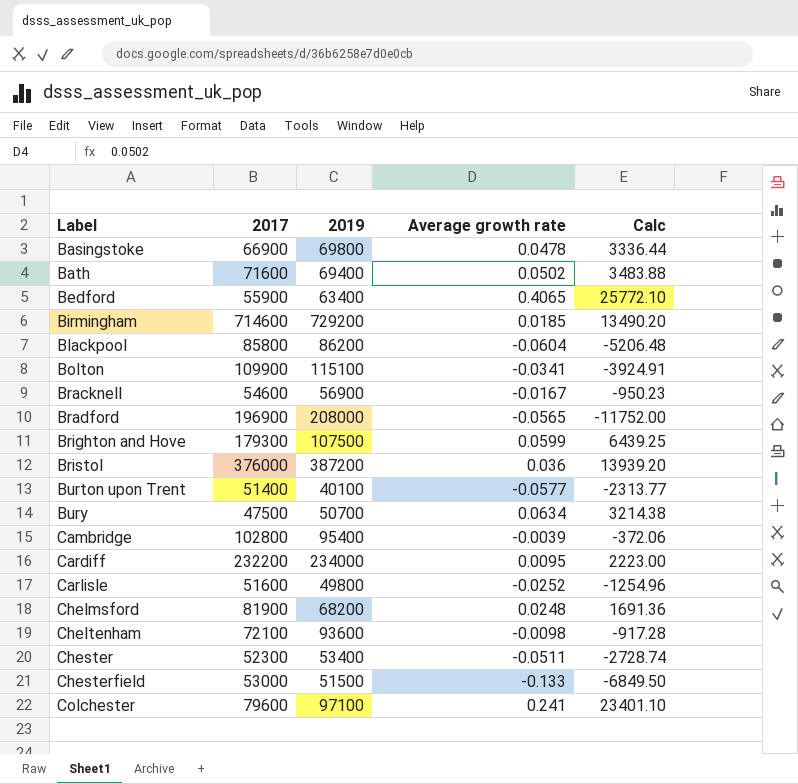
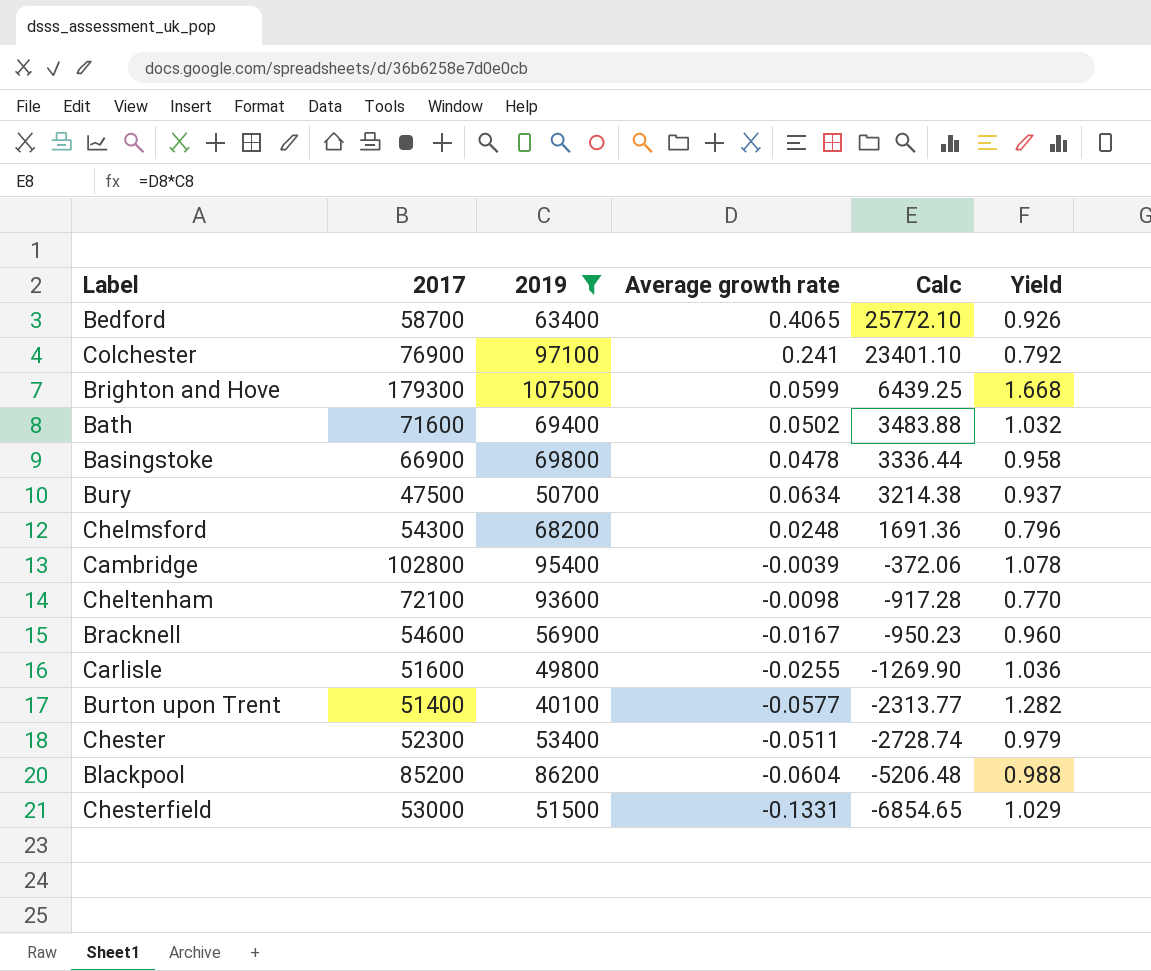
filter: none -> 2019 <= 107500
row order: Label ascending -> Calc descending
column Yield | formula: none -> [2017] / [2019]
Bedford | 2017: 55900 -> 58700
Colchester | 2017: 79600 -> 76900
Chelmsford | 2017: 81900 -> 54300
Carlisle | Average growth rate: -0.0252 -> -0.0255
Carlisle | Calc: -1254.96 -> -1269.90
Blackpool | 2017: 85800 -> 85200
Chesterfield | Average growth rate: -0.133 -> -0.1331
Chesterfield | Calc: -6849.50 -> -6854.65

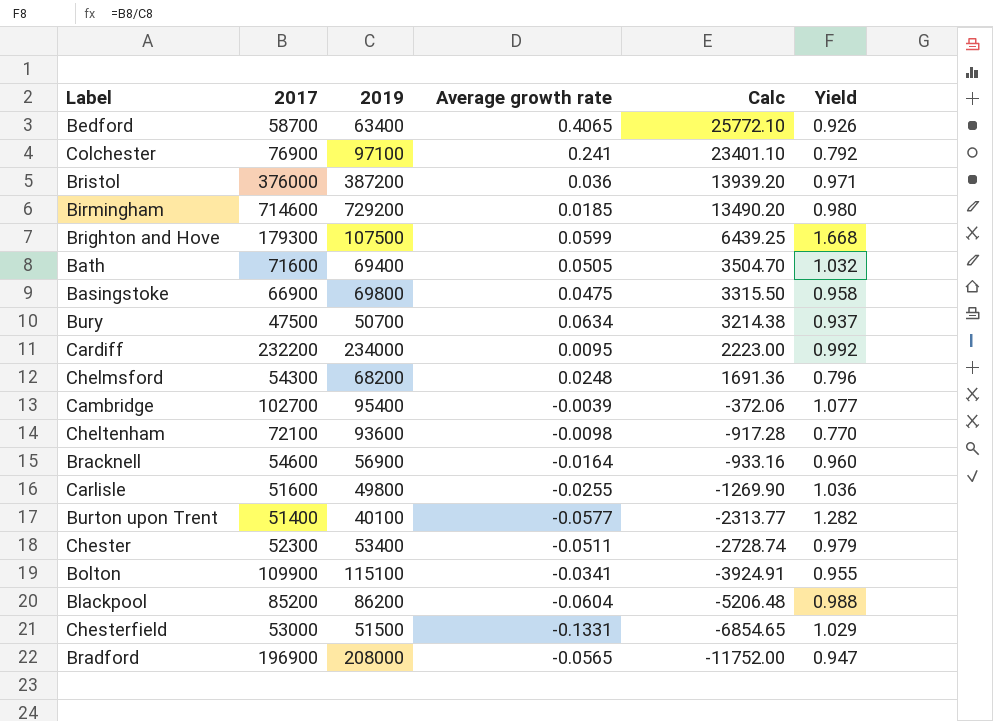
filter: 2019 <= 107500 -> none
Bath | Average growth rate: 0.0502 -> 0.0505
Bath | Calc: 3483.88 -> 3504.70
Basingstoke | Average growth rate: 0.0478 -> 0.0475
Basingstoke | Calc: 3336.44 -> 3315.50
Cambridge | 2017: 102800 -> 102700
Cambridge | Yield: 1.078 -> 1.077
Bracknell | Average growth rate: -0.0167 -> -0.0164
Bracknell | Calc: -950.23 -> -933.16

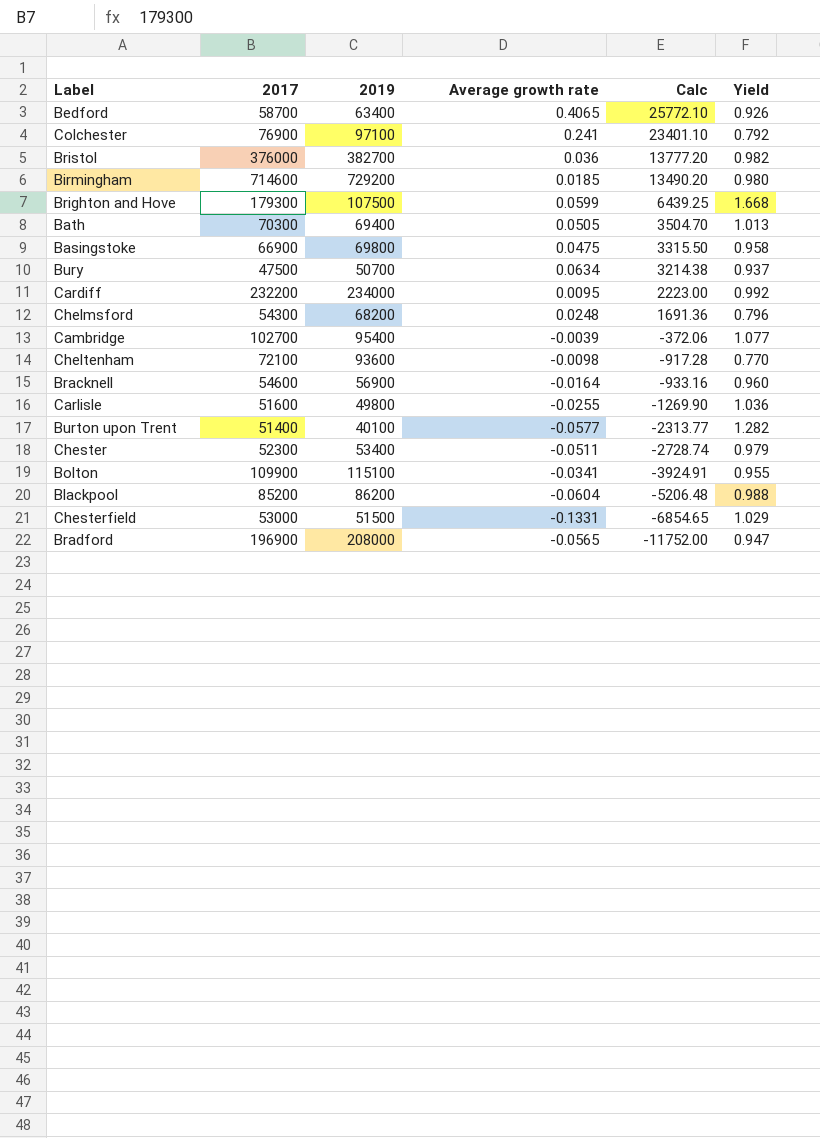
Bristol | 2019: 387200 -> 382700
Bristol | Calc: 13939.20 -> 13777.20
Bristol | Yield: 0.971 -> 0.982
Bath | 2017: 71600 -> 70300
Bath | Yield: 1.032 -> 1.013

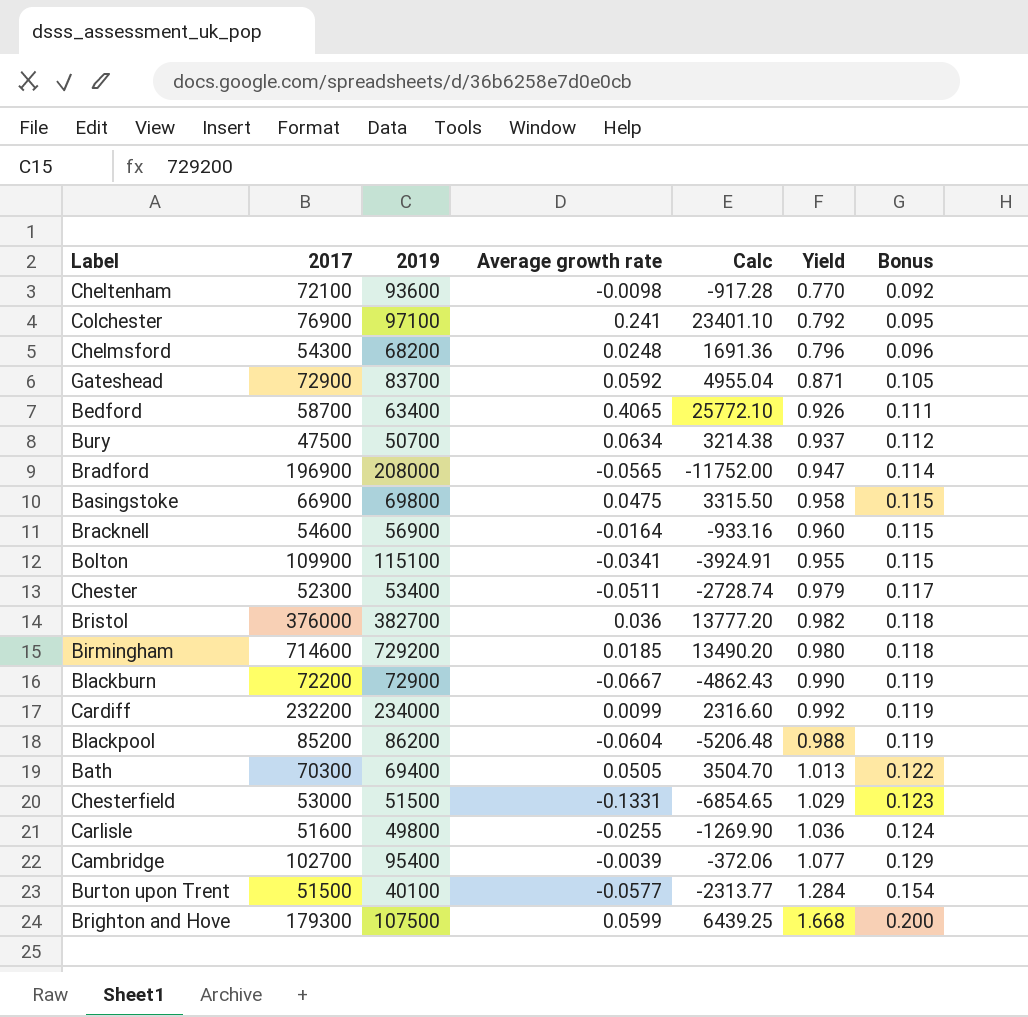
row order: Calc descending -> Bonus ascending
column Bonus | formula: none -> [Yield] * 0.12
row Gateshead: none -> 72900 | 83700 | 0.0592 | 4955.04 | 0.871 | 0.105
row Blackburn: none -> 72200 | 72900 | -0.0667 | -4862.43 | 0.990 | 0.119
Cardiff | Average growth rate: 0.0095 -> 0.0099
Cardiff | Calc: 2223.00 -> 2316.60
Burton upon Trent | 2017: 51400 -> 51500
Burton upon Trent | Yield: 1.282 -> 1.284

